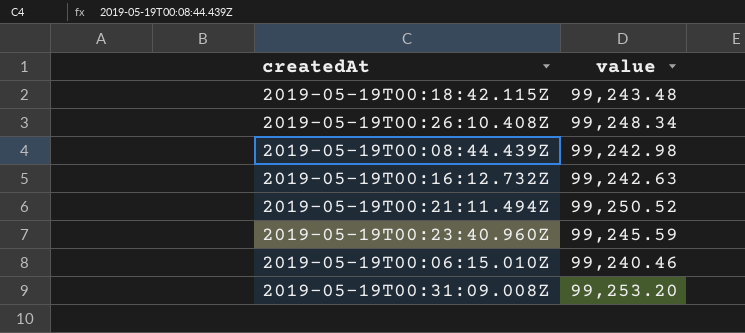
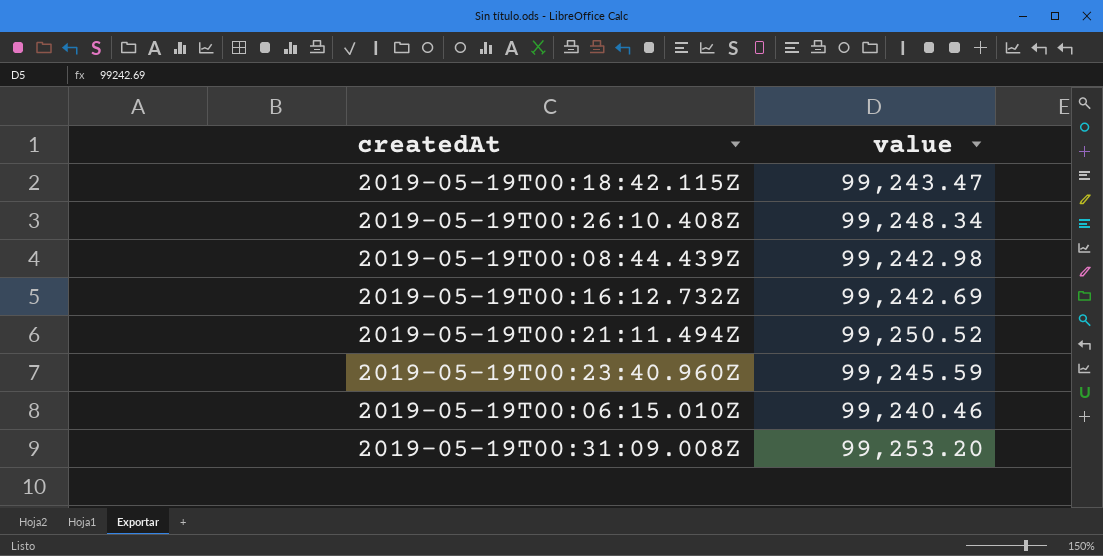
2019-05-19T00:18:42.115Z | value: 99,243.48 -> 99,243.47
2019-05-19T00:16:12.732Z | value: 99,242.63 -> 99,242.69

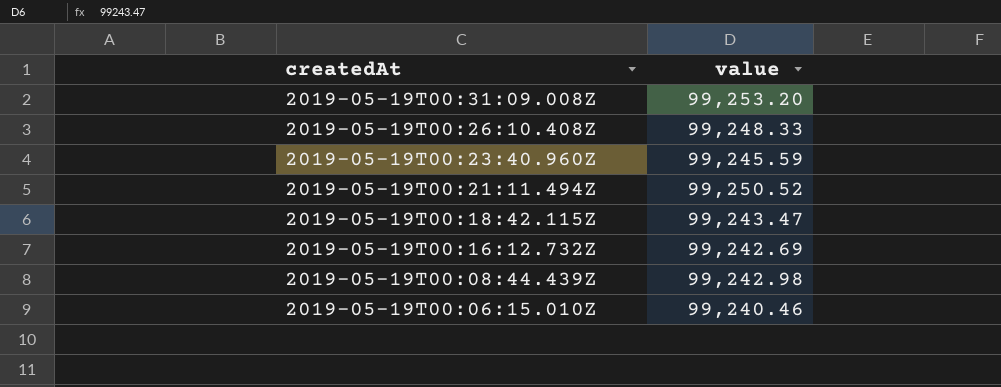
row order: none -> createdAt descending
2019-05-19T00:26:10.408Z | value: 99,248.34 -> 99,248.33

